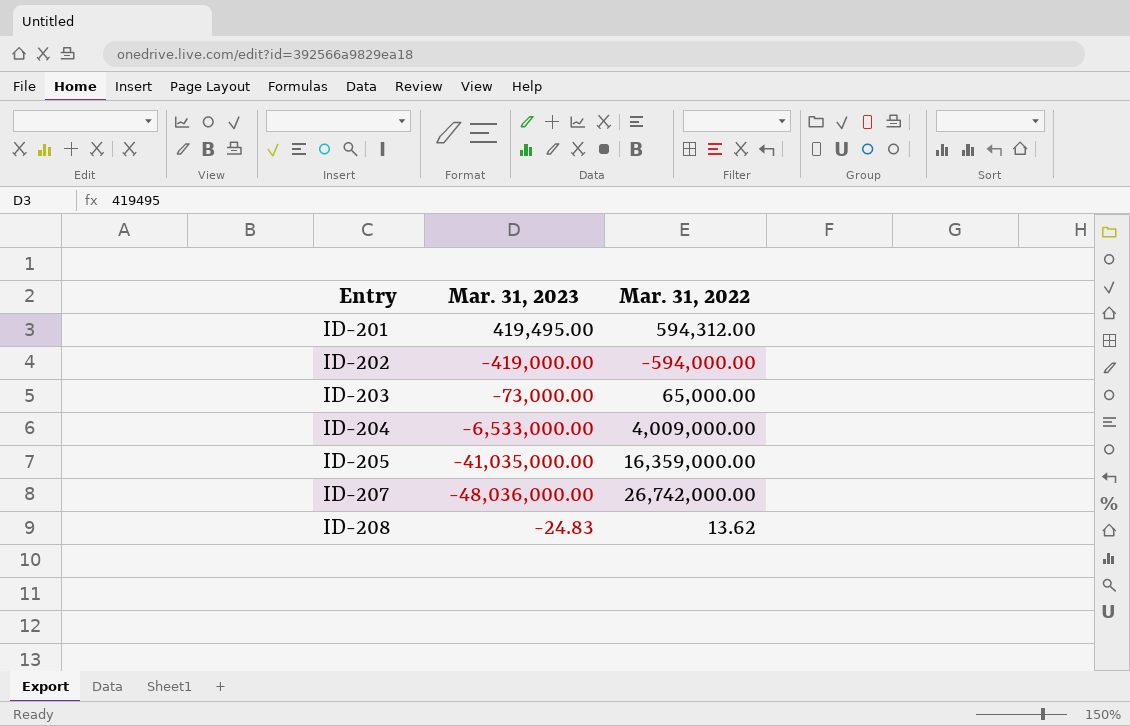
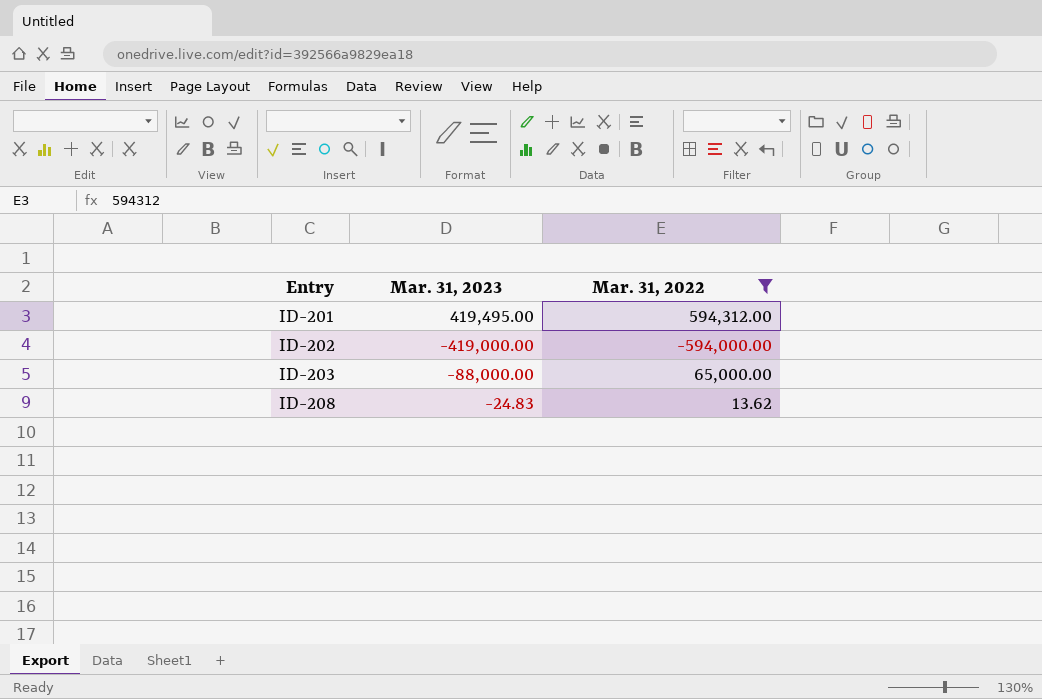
filter: none -> Mar. 31, 2022 <= 594,312.00
ID-203 | Mar. 31, 2023: -73,000.00 -> -88,000.00

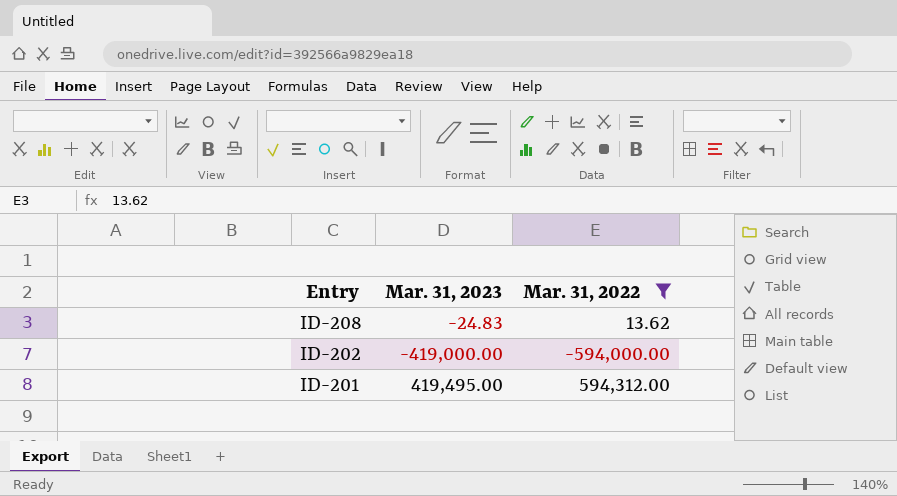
row order: Entry ascending -> Entry descending
row ID-203: -88,000.00 | 65,000.00 -> none

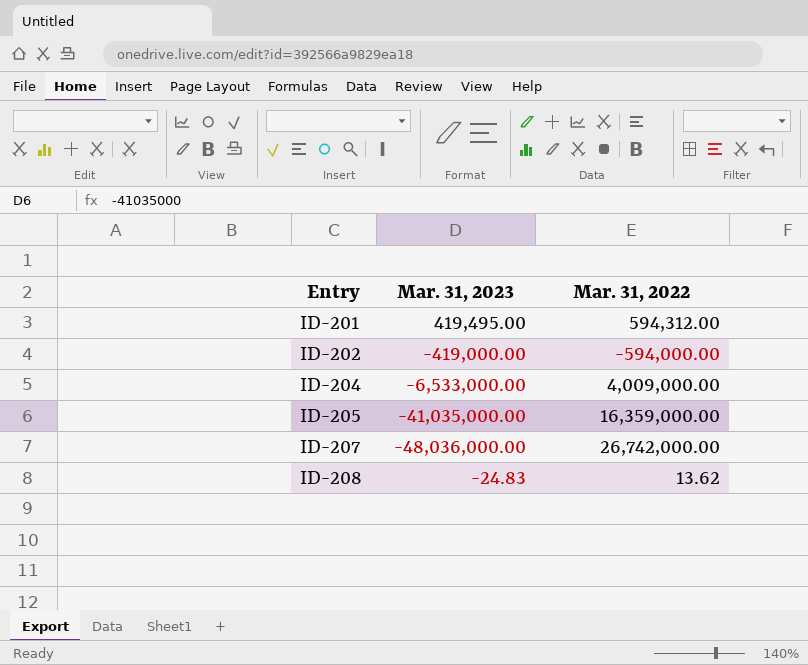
filter: Mar. 31, 2022 <= 594,312.00 -> none
row order: Entry descending -> Entry ascending

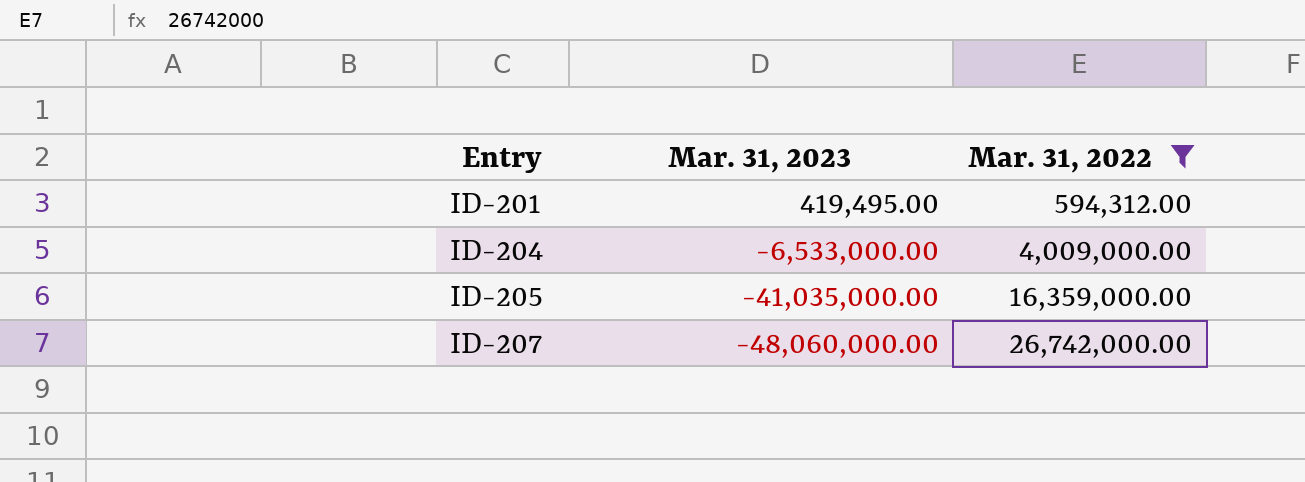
filter: none -> Mar. 31, 2022 >= 594,312.00
ID-207 | Mar. 31, 2023: -48,036,000.00 -> -48,060,000.00

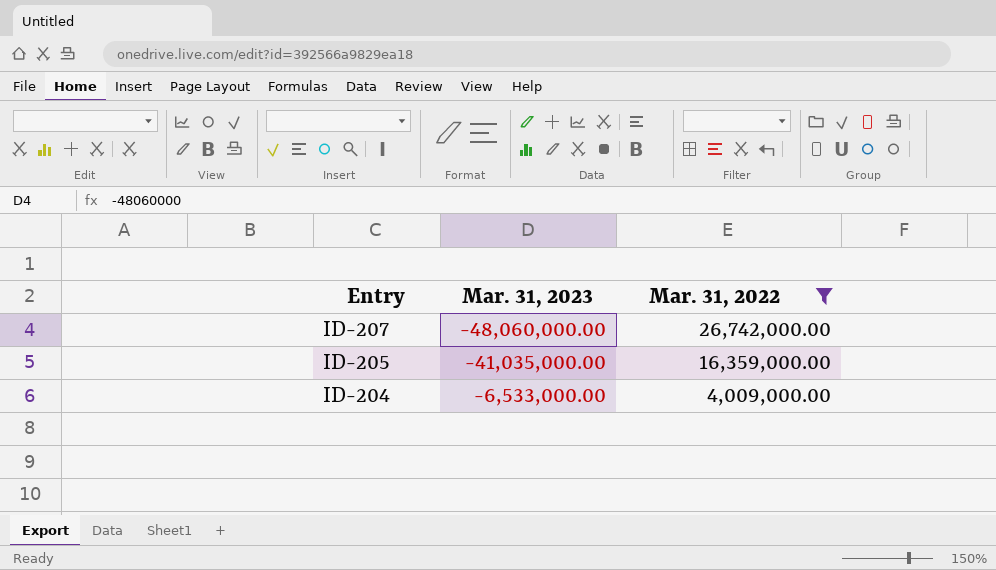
row order: Entry ascending -> Entry descending
row ID-201: 419,495.00 | 594,312.00 -> none

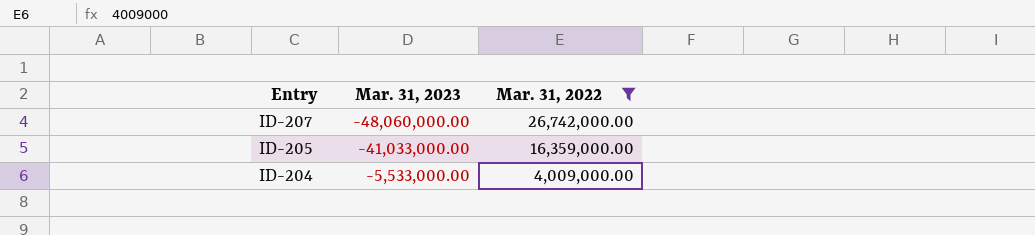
ID-205 | Mar. 31, 2023: -41,035,000.00 -> -41,033,000.00
ID-204 | Mar. 31, 2023: -6,533,000.00 -> -5,533,000.00

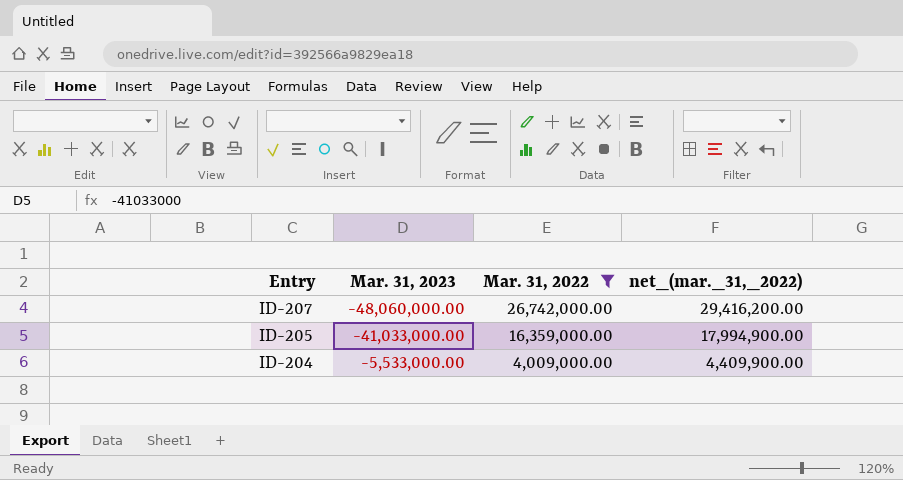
column net_(mar._31,_2022) | formula: none -> [Mar. 31, 2022] * 1.1

